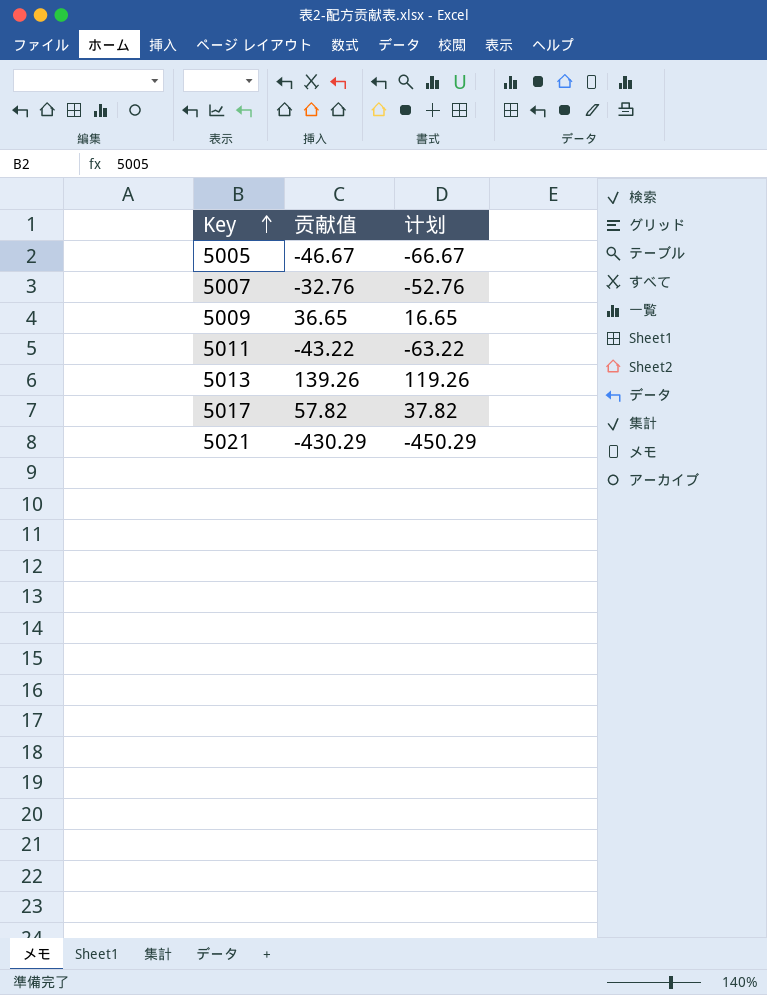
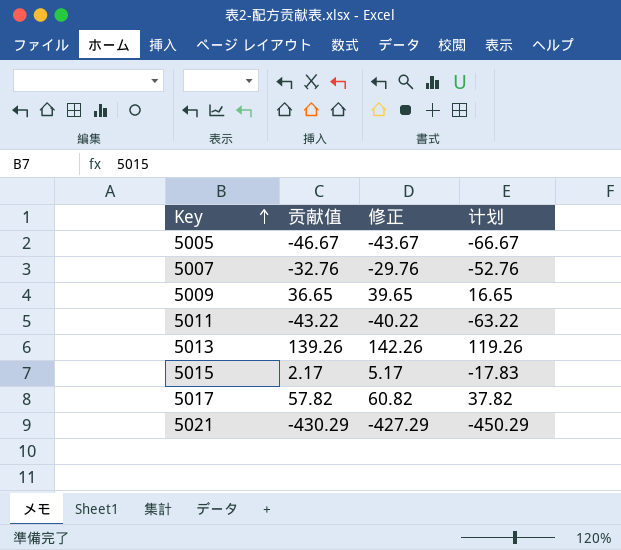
column 修正 | formula: none -> [贡献值] + 3
row 5015: none -> 2.17 | 5.17 | -17.83

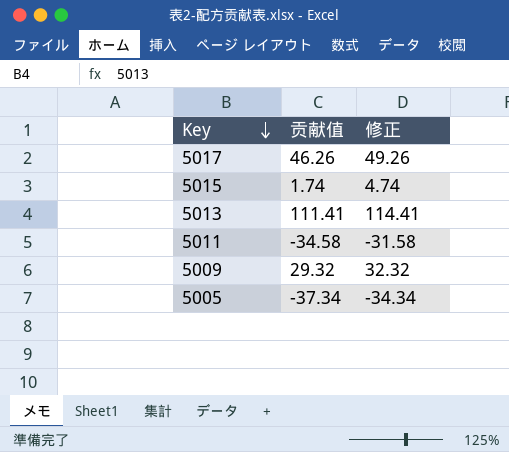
row order: Key ascending -> Key descending
column 计划 | formula: [贡献值] - 20 -> none
row 5007: -32.76 | -29.76 | -52.76 -> none
row 5021: -430.29 | -427.29 | -450.29 -> none
5017 | 贡献值: 57.82 -> 46.26
5017 | 修正: 60.82 -> 49.26
5015 | 贡献值: 2.17 -> 1.74
5015 | 修正: 5.17 -> 4.74
5013 | 贡献值: 139.26 -> 111.41
5013 | 修正: 142.26 -> 114.41
5011 | 贡献值: -43.22 -> -34.58
5011 | 修正: -40.22 -> -31.58
5009 | 贡献值: 36.65 -> 29.32
5009 | 修正: 39.65 -> 32.32
5005 | 贡献值: -46.67 -> -37.34
5005 | 修正: -43.67 -> -34.34

